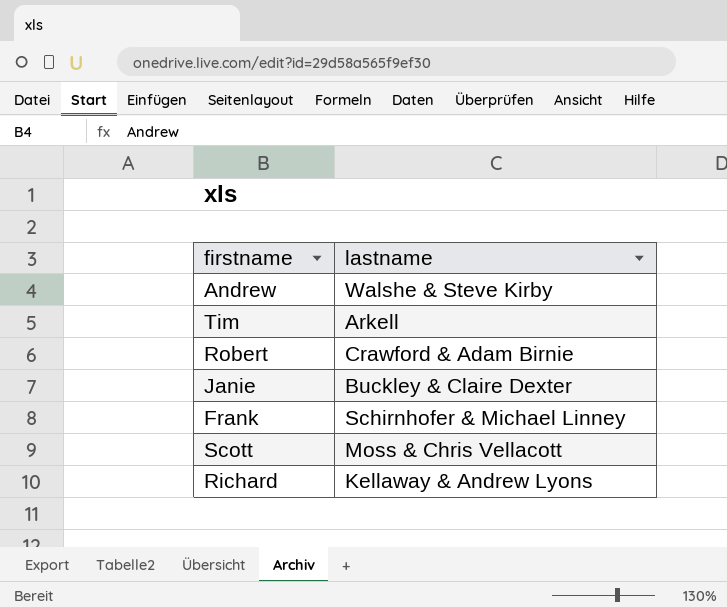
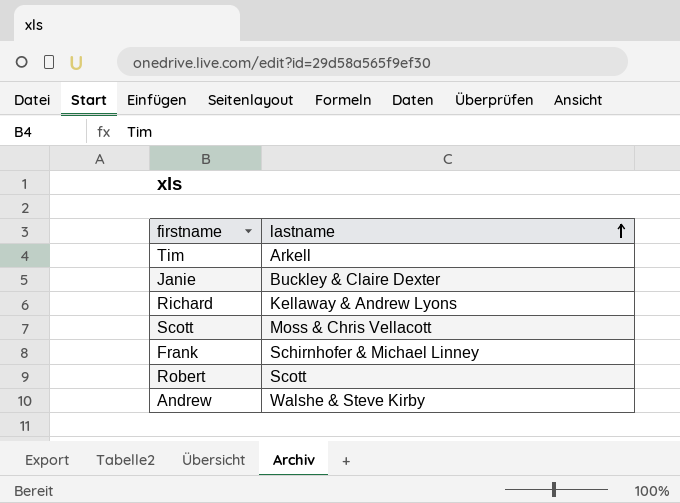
row order: none -> lastname ascending
Robert | lastname: Crawford & Adam Birnie -> Scott

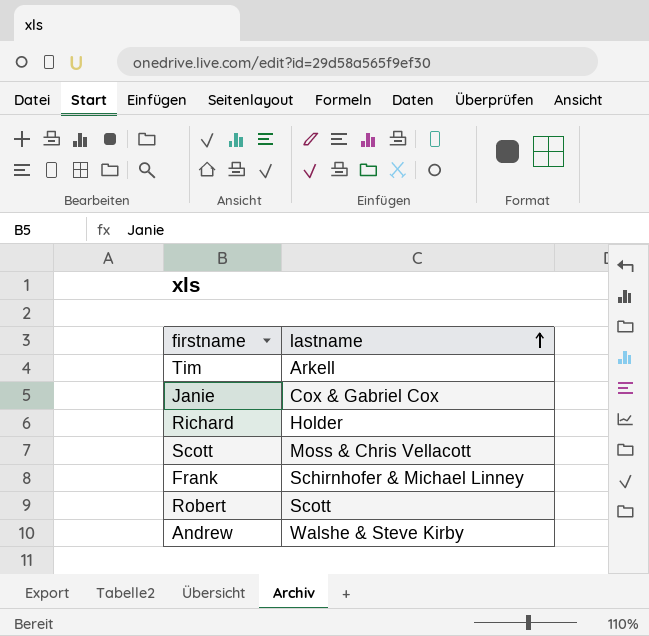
Janie | lastname: Buckley & Claire Dexter -> Cox & Gabriel Cox
Richard | lastname: Kellaway & Andrew Lyons -> Holder

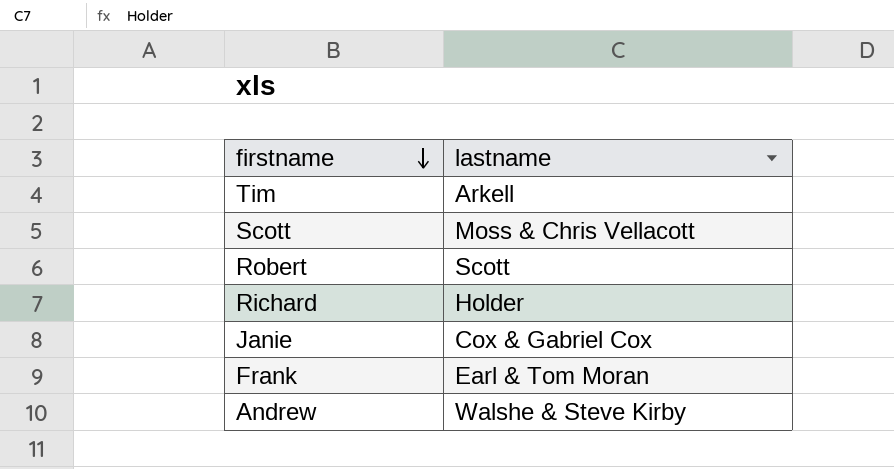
row order: lastname ascending -> firstname descending
Frank | lastname: Schirnhofer & Michael Linney -> Earl & Tom Moran

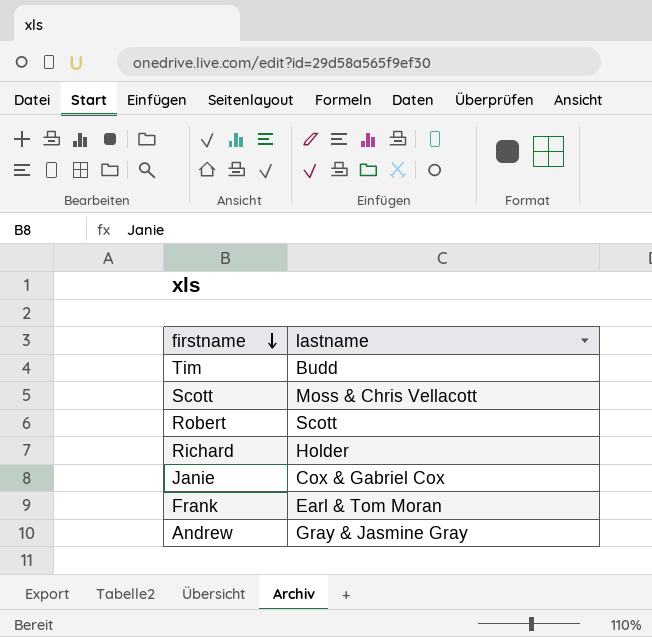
Tim | lastname: Arkell -> Budd
Andrew | lastname: Walshe & Steve Kirby -> Gray & Jasmine Gray

